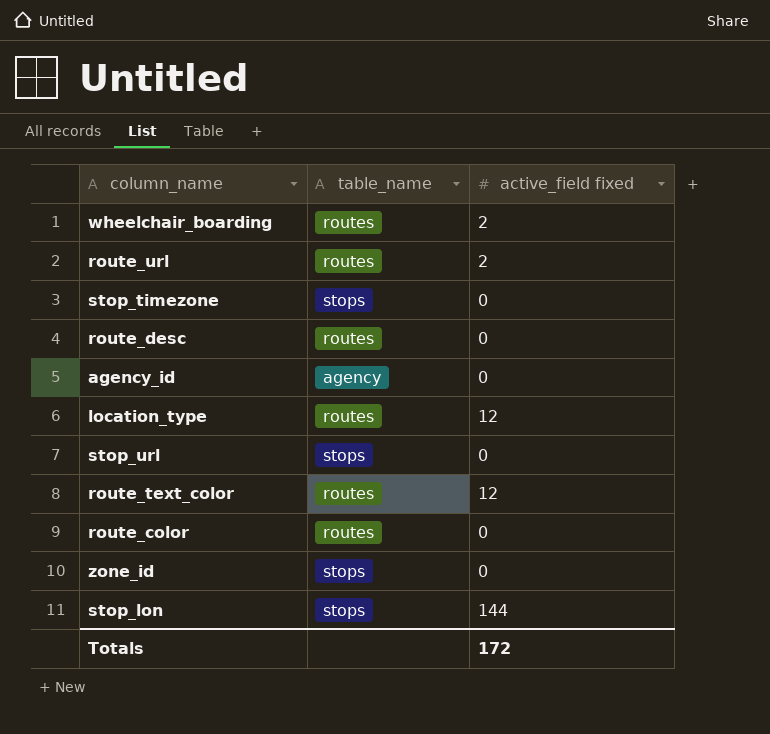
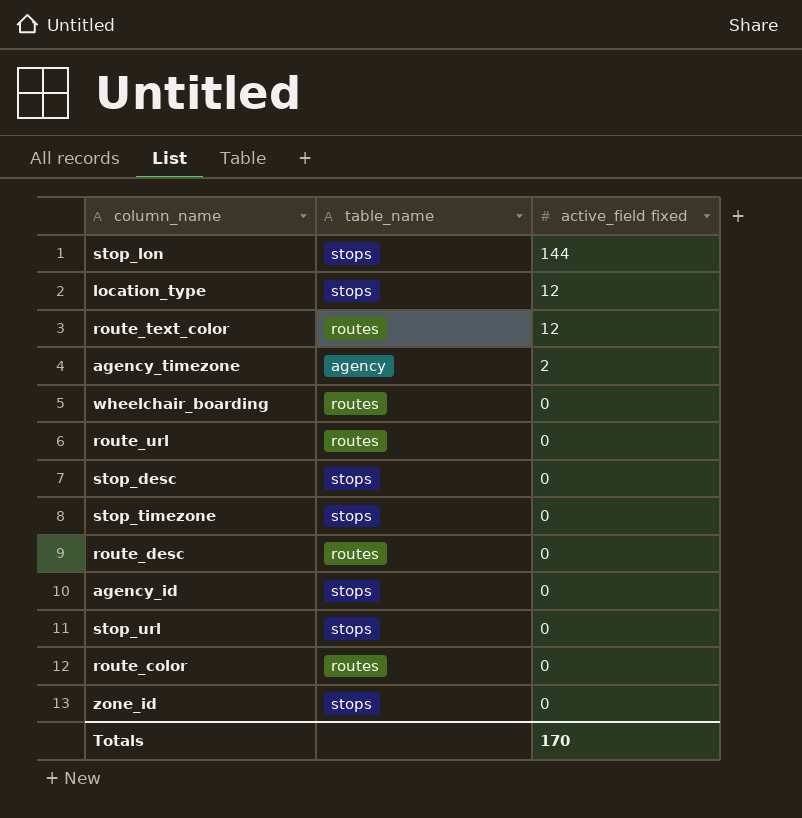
row order: none -> active_field fixed descending
location_type | table_name: routes -> stops
row agency_timezone: none -> agency | 2
wheelchair_boarding | active_field fixed: 2 -> 0
route_url | active_field fixed: 2 -> 0
row stop_desc: none -> stops | 0
agency_id | table_name: agency -> stops
Totals | active_field fixed: 172 -> 170

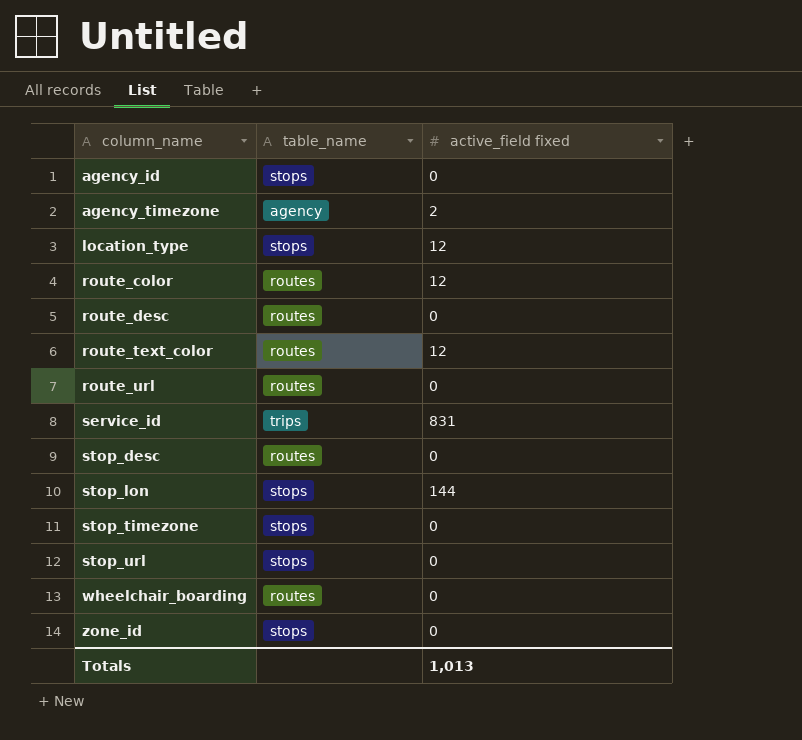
row order: active_field fixed descending -> column_name ascending
route_color | active_field fixed: 0 -> 12
row service_id: none -> trips | 831
stop_desc | table_name: stops -> routes
Totals | active_field fixed: 170 -> 1,013

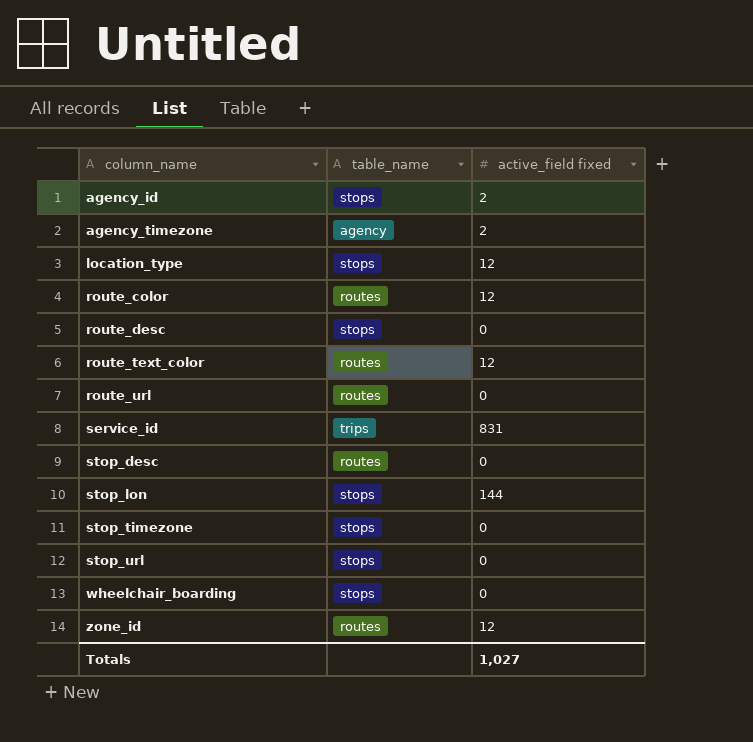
agency_id | active_field fixed: 0 -> 2
route_desc | table_name: routes -> stops
wheelchair_boarding | table_name: routes -> stops
zone_id | table_name: stops -> routes
zone_id | active_field fixed: 0 -> 12
Totals | active_field fixed: 1,013 -> 1,027

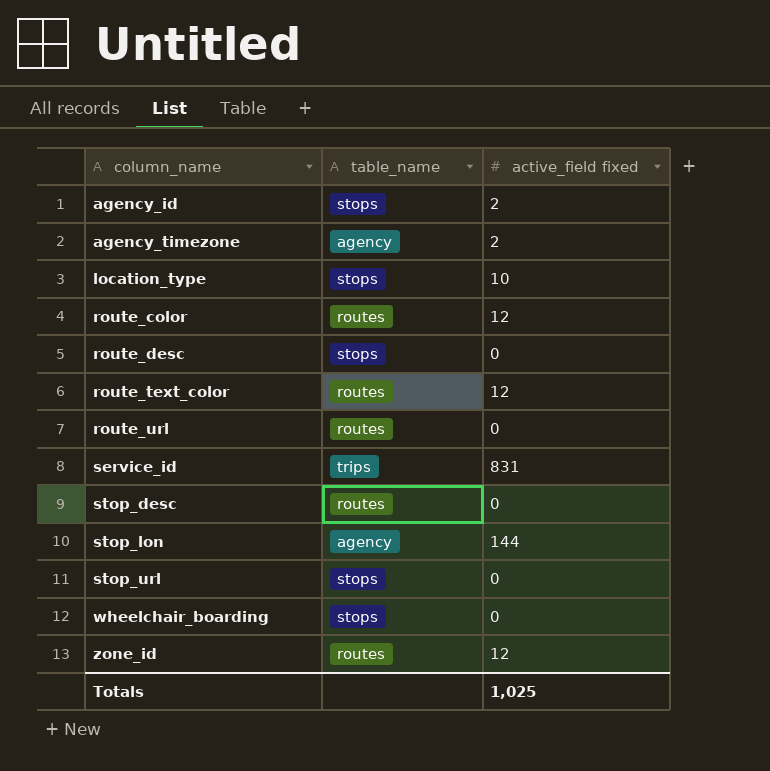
row stop_timezone: stops | 0 -> none
location_type | active_field fixed: 12 -> 10
stop_lon | table_name: stops -> agency
Totals | active_field fixed: 1,027 -> 1,025

